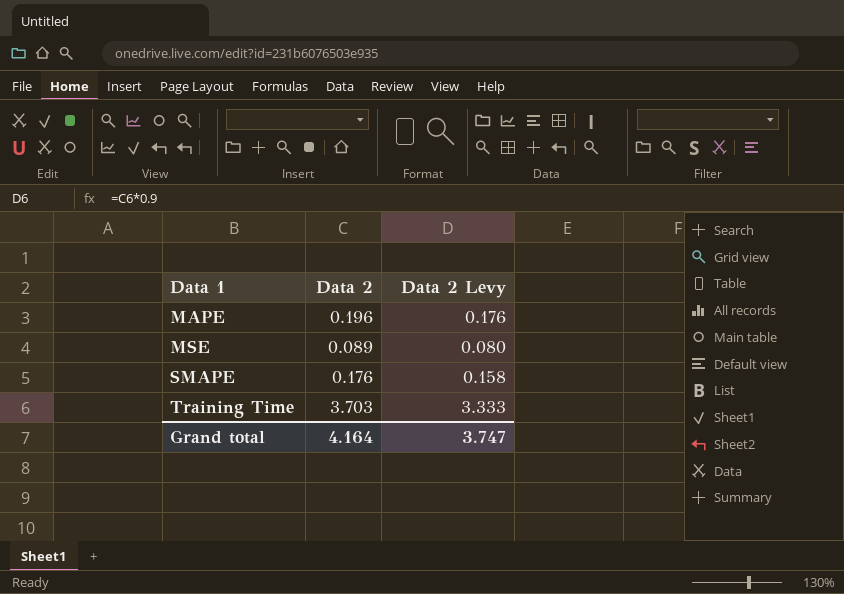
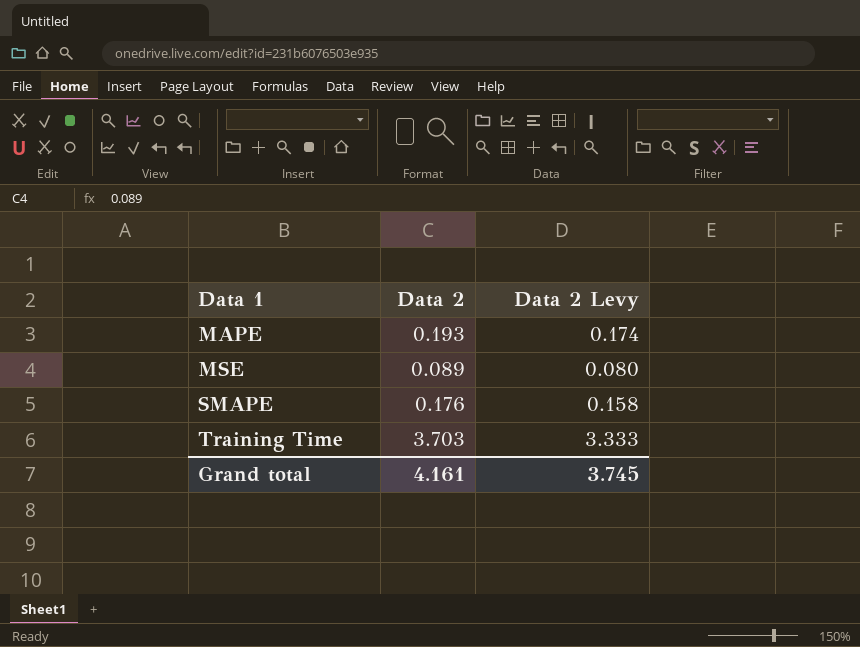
MAPE | Data 2: 0.196 -> 0.193
MAPE | Data 2 Levy: 0.176 -> 0.174
Grand total | Data 2: 4.164 -> 4.161
Grand total | Data 2 Levy: 3.747 -> 3.745

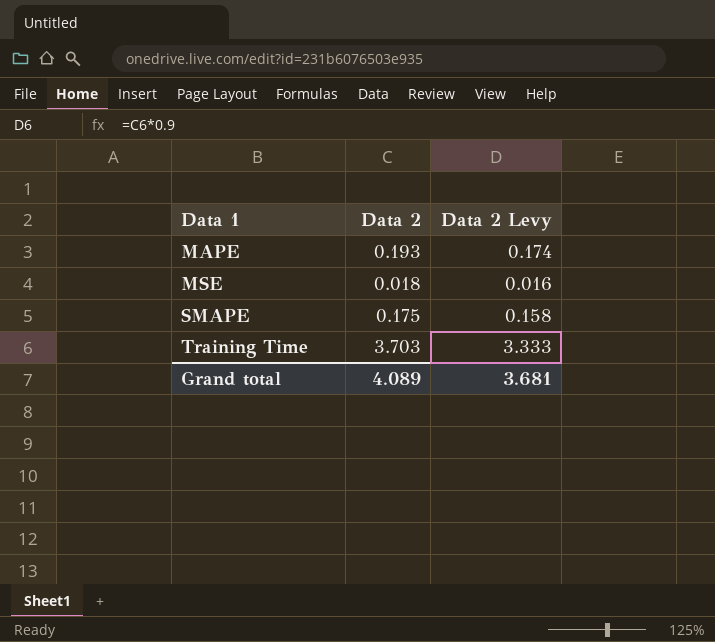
MSE | Data 2: 0.089 -> 0.018
MSE | Data 2 Levy: 0.080 -> 0.016
SMAPE | Data 2: 0.176 -> 0.175
Grand total | Data 2: 4.161 -> 4.089
Grand total | Data 2 Levy: 3.745 -> 3.681

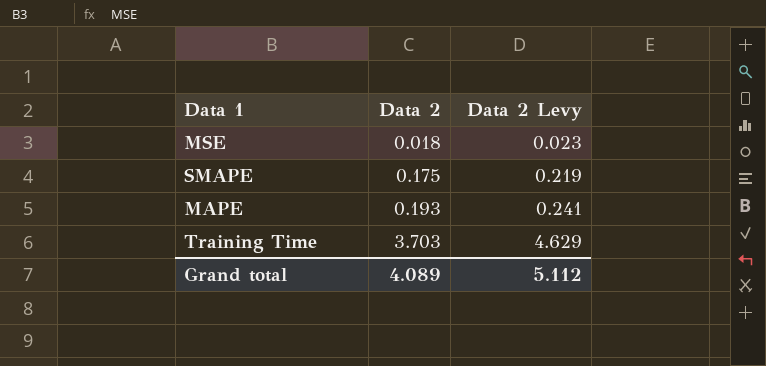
row order: Data 1 ascending -> Data 2 ascending
column Data 2 Levy | formula: [Data 2] * 0.9 -> [Data 2] * 1.25
Grand total | Data 2 Levy: 3.681 -> 5.112

